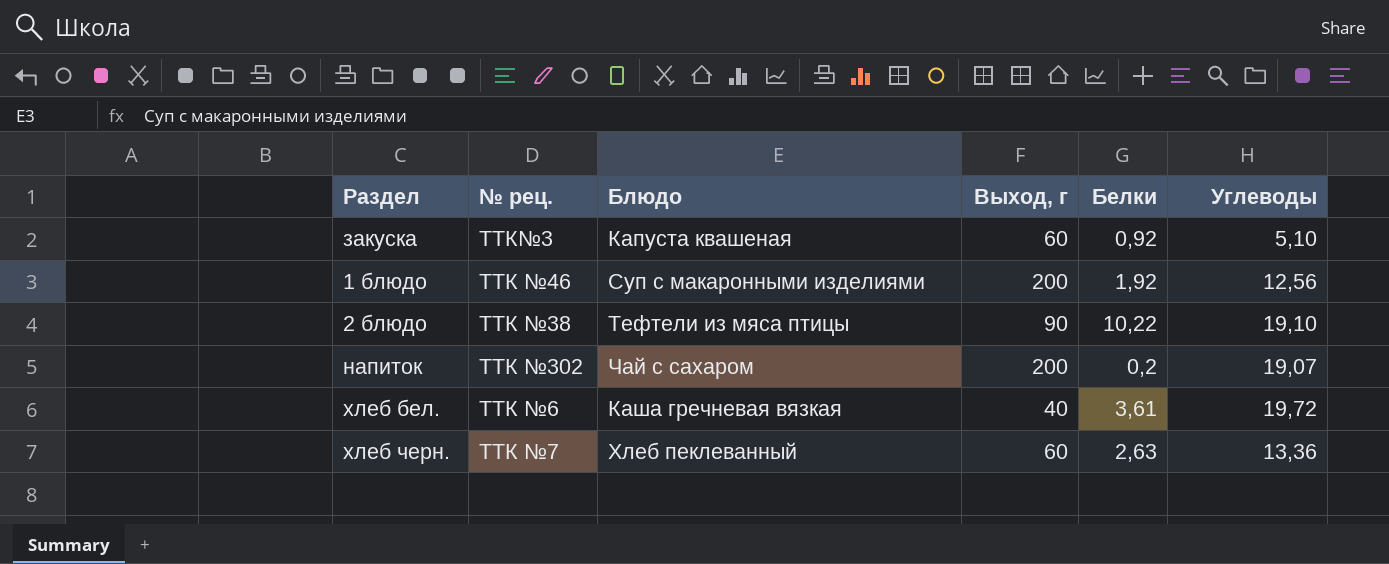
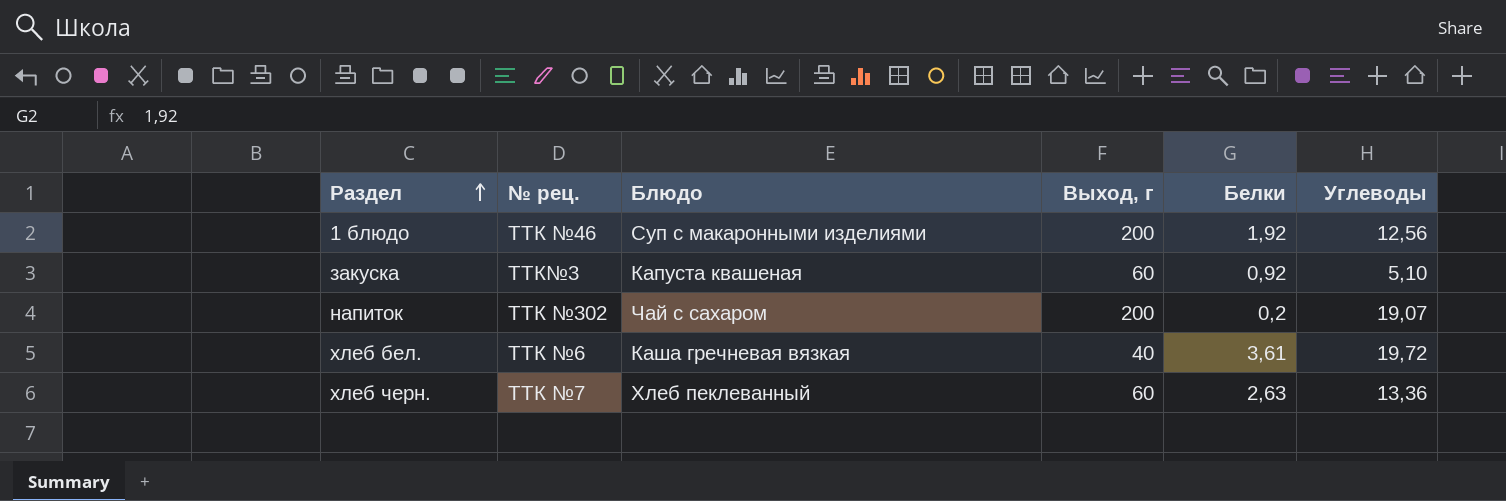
row order: none -> Раздел ascending
row 2 блюдо: ТТК №38 | Тефтели из мяса птицы | 90 | 10,22 | 19,10 -> none

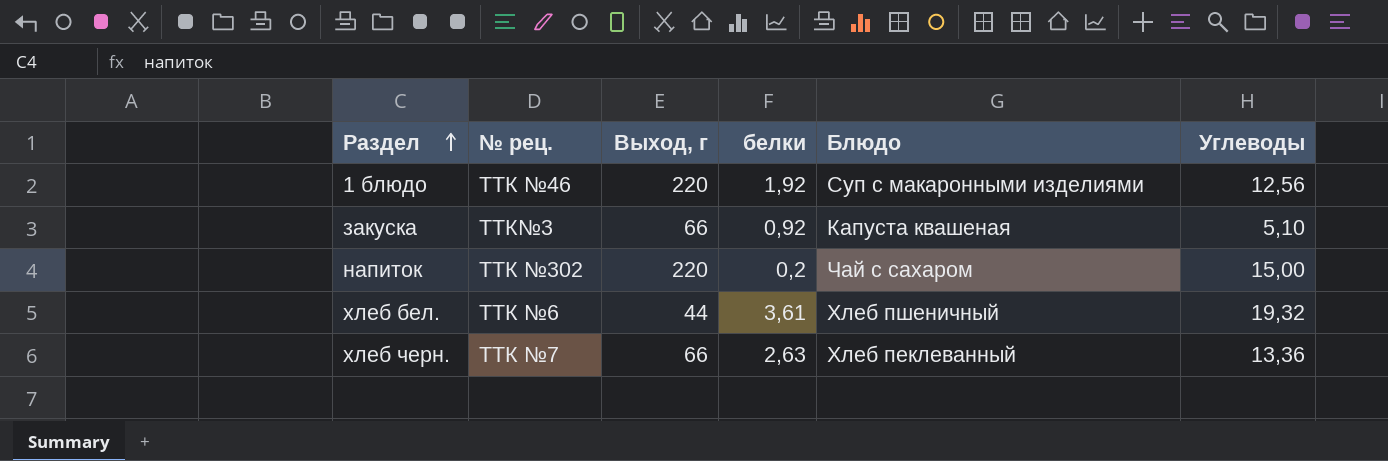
column name: Белки -> белки
column Блюдо | position: 3 -> 5
1 блюдо | Выход, г: 200 -> 220
закуска | Выход, г: 60 -> 66
напиток | Выход, г: 200 -> 220
напиток | Углеводы: 19,07 -> 15,00
хлеб бел. | Выход, г: 40 -> 44
хлеб бел. | Блюдо: Каша гречневая вязкая -> Хлеб пшеничный
хлеб бел. | Углеводы: 19,72 -> 19,32
хлеб черн. | Выход, г: 60 -> 66

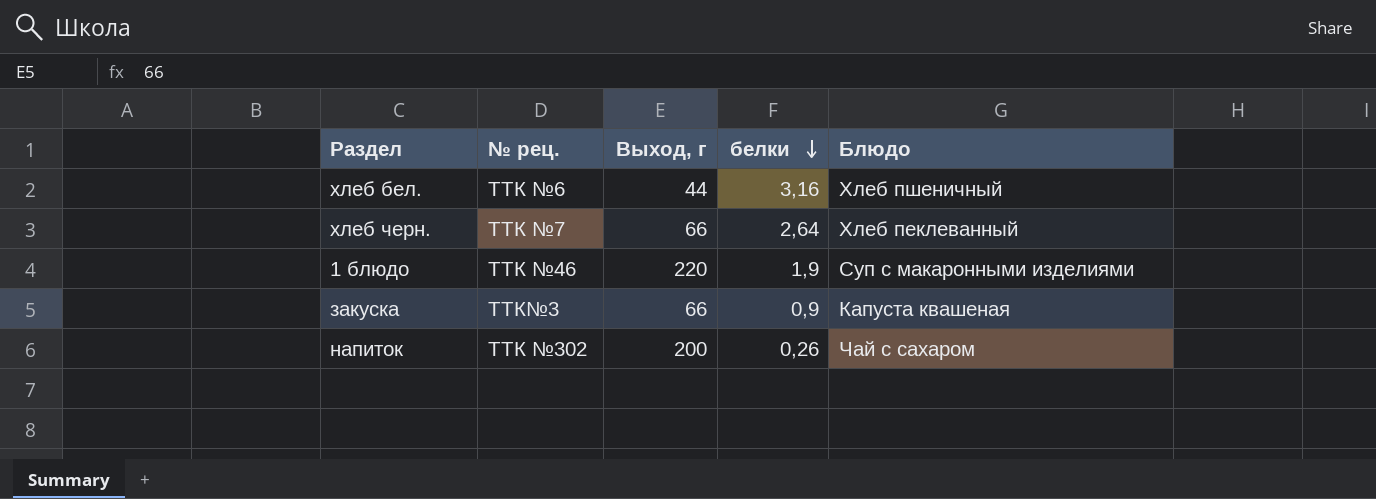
row order: Раздел ascending -> белки descending
column Углеводы | position: 6 -> none
хлеб бел. | белки: 3,61 -> 3,16
хлеб черн. | белки: 2,63 -> 2,64
1 блюдо | белки: 1,92 -> 1,9
закуска | белки: 0,92 -> 0,9
напиток | Выход, г: 220 -> 200
напиток | белки: 0,2 -> 0,26

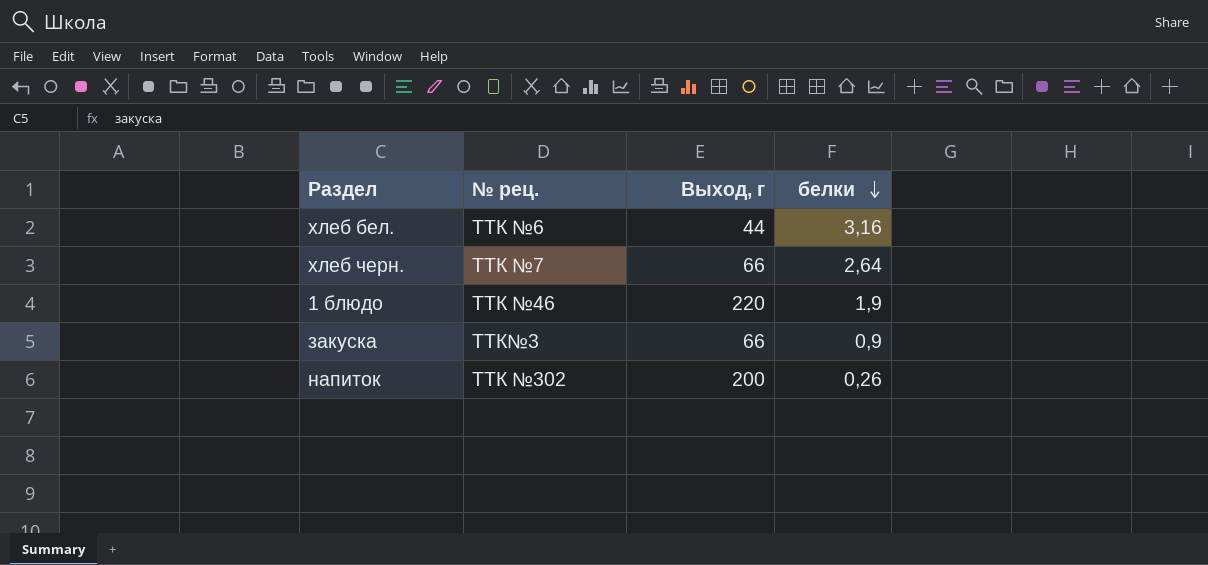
column Блюдо | position: 5 -> none

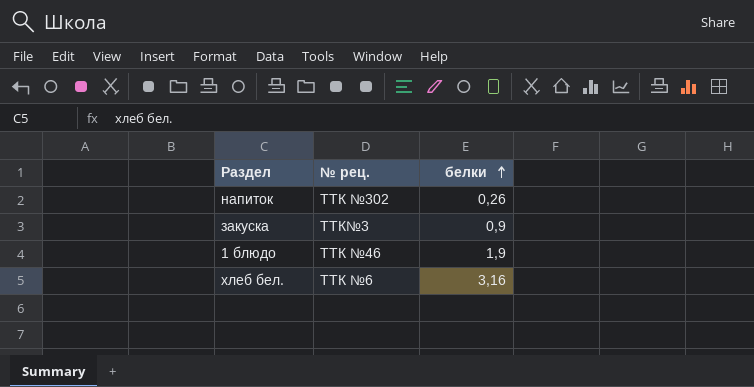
row order: белки descending -> белки ascending
column Выход, г | position: 3 -> none
row хлеб черн.: ТТК №7 | 66 | 2,64 -> none

